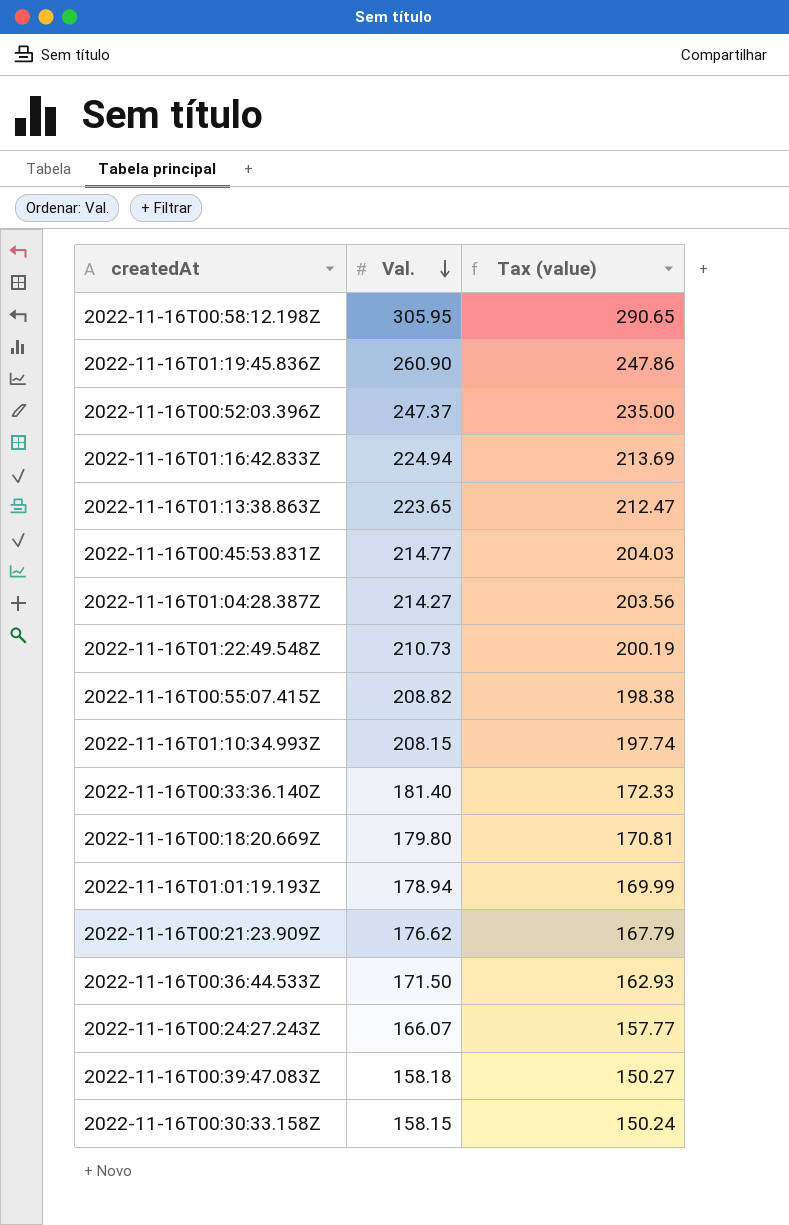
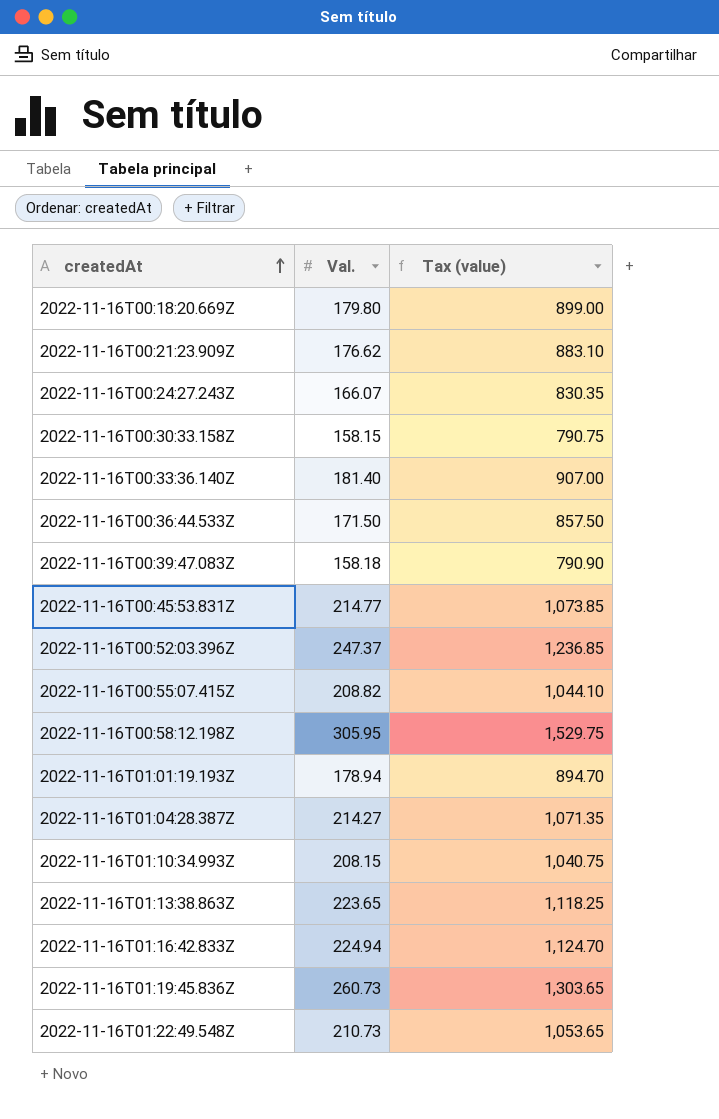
row order: Val. descending -> createdAt ascending
column Tax (value) | formula: [Val.] * 0.95 -> [Val.] * 5
2022-11-16T01:19:45.836Z | Val.: 260.90 -> 260.73

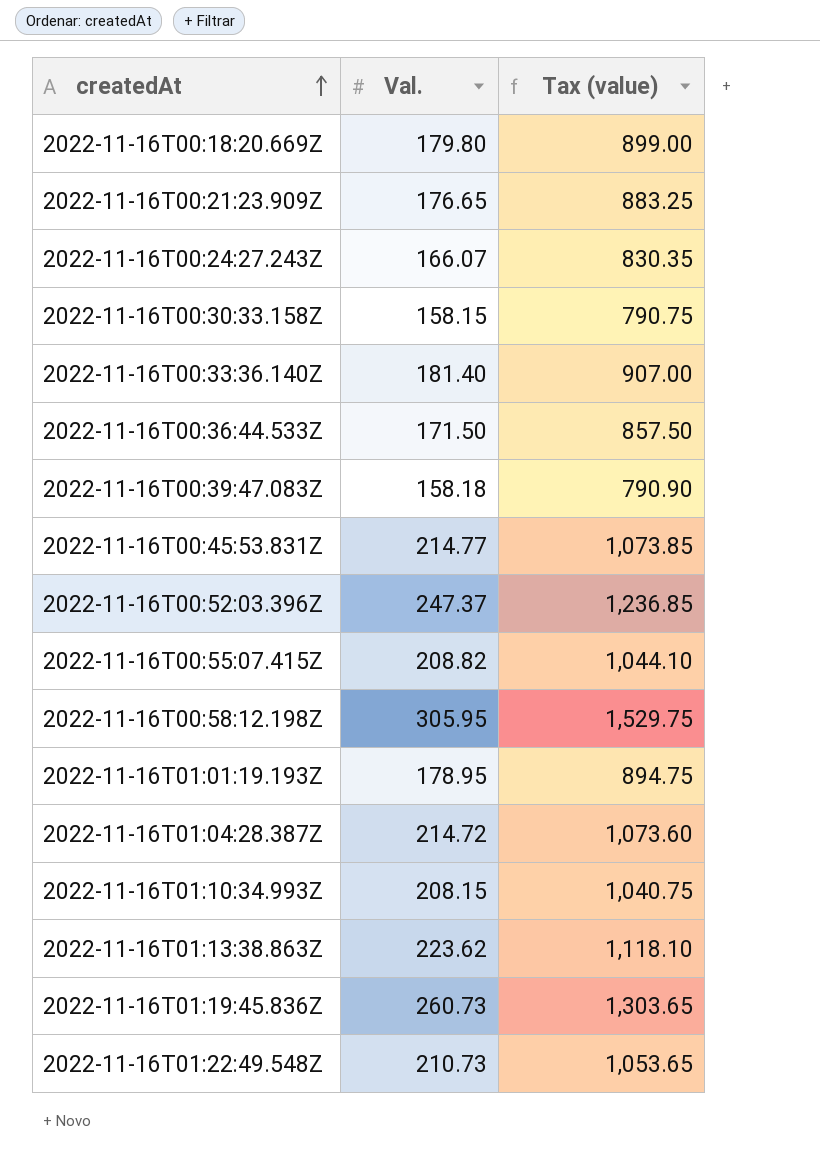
row 2022-11-16T01:16:42.833Z: 224.94 | 1,124.70 -> none
2022-11-16T00:21:23.909Z | Val.: 176.62 -> 176.65
2022-11-16T00:21:23.909Z | Tax (value): 883.10 -> 883.25
2022-11-16T01:01:19.193Z | Val.: 178.94 -> 178.95
2022-11-16T01:01:19.193Z | Tax (value): 894.70 -> 894.75
2022-11-16T01:04:28.387Z | Val.: 214.27 -> 214.72
2022-11-16T01:04:28.387Z | Tax (value): 1,071.35 -> 1,073.60
2022-11-16T01:13:38.863Z | Val.: 223.65 -> 223.62
2022-11-16T01:13:38.863Z | Tax (value): 1,118.25 -> 1,118.10

